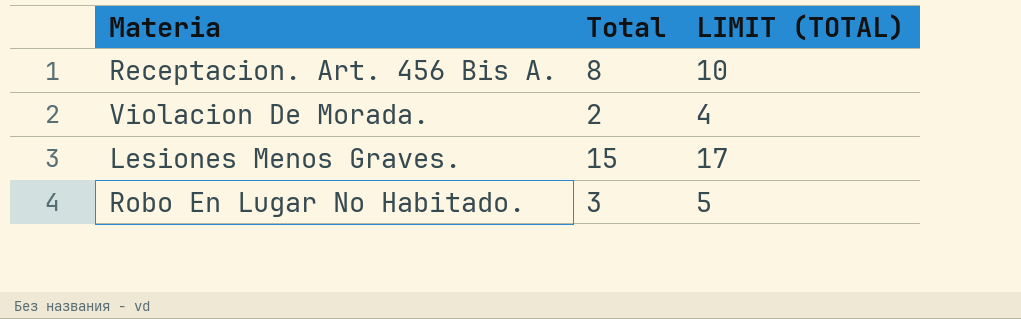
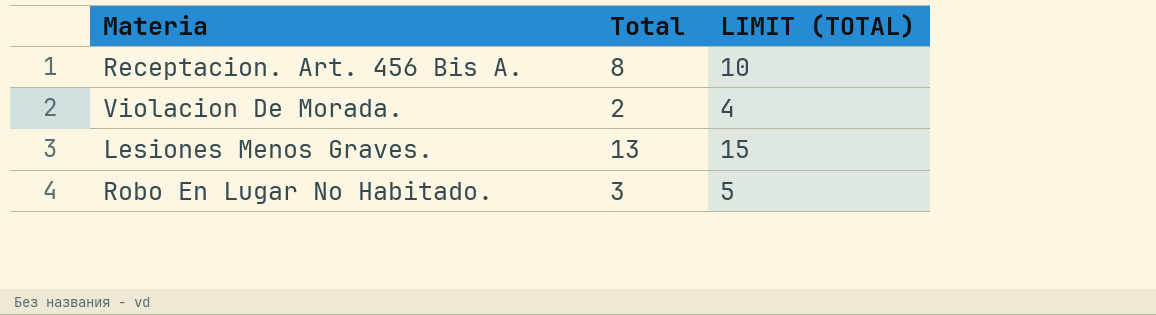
Lesiones Menos Graves. | Total: 15 -> 13
Lesiones Menos Graves. | LIMIT (TOTAL): 17 -> 15

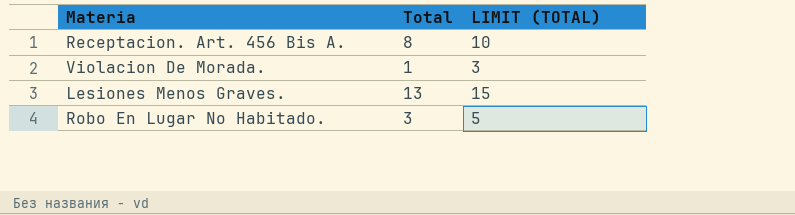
Violacion De Morada. | Total: 2 -> 1
Violacion De Morada. | LIMIT (TOTAL): 4 -> 3

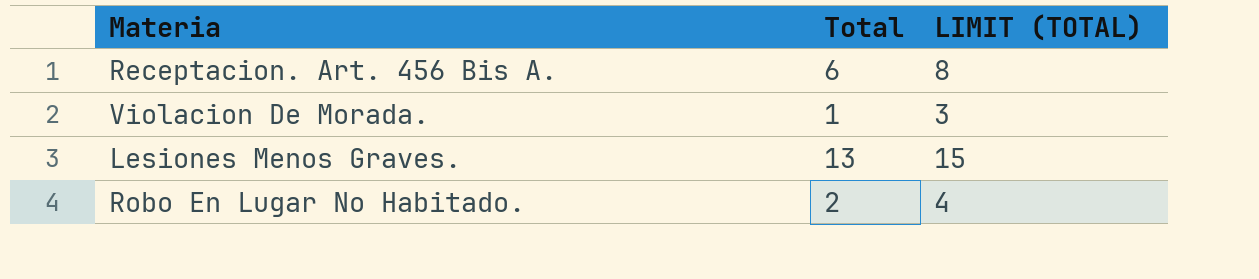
Receptacion. Art. 456 Bis A. | Total: 8 -> 6
Receptacion. Art. 456 Bis A. | LIMIT (TOTAL): 10 -> 8
Robo En Lugar No Habitado. | Total: 3 -> 2
Robo En Lugar No Habitado. | LIMIT (TOTAL): 5 -> 4

